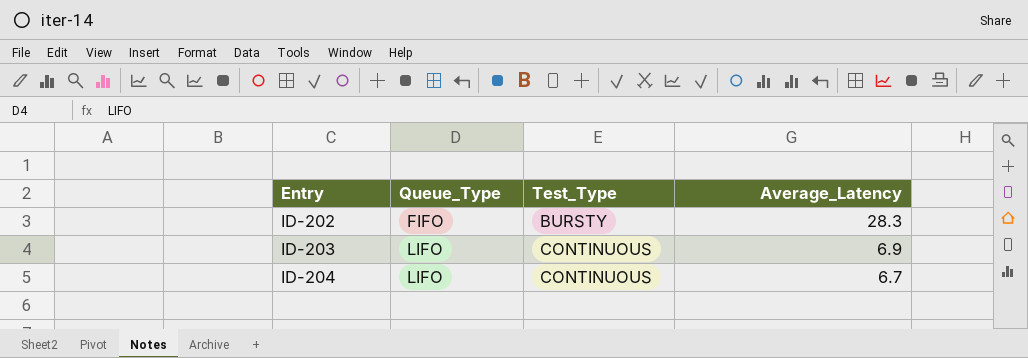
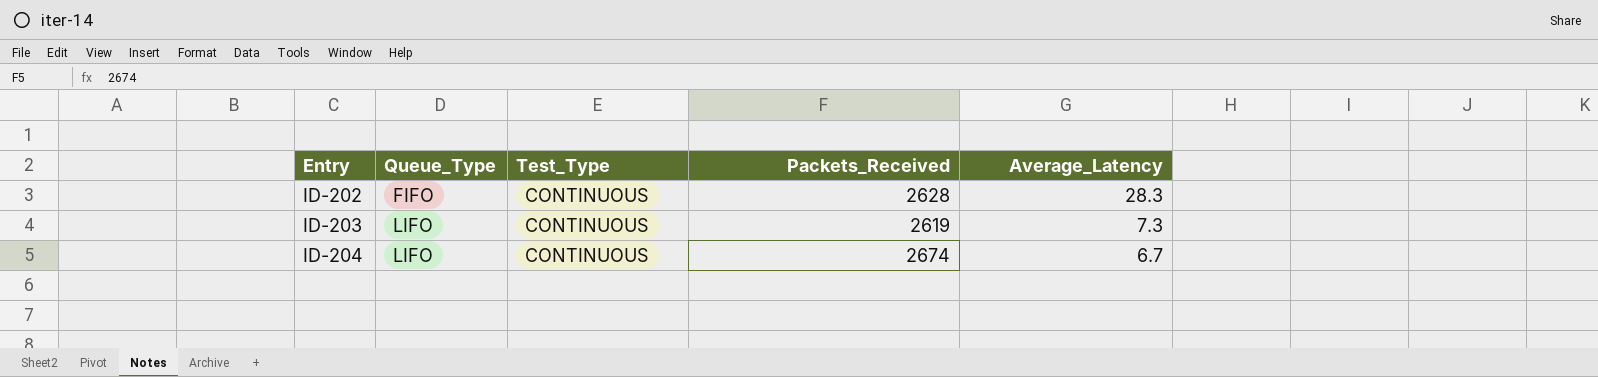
column Packets_Received | position: none -> 4
ID-202 | Test_Type: BURSTY -> CONTINUOUS
ID-203 | Average_Latency: 6.9 -> 7.3

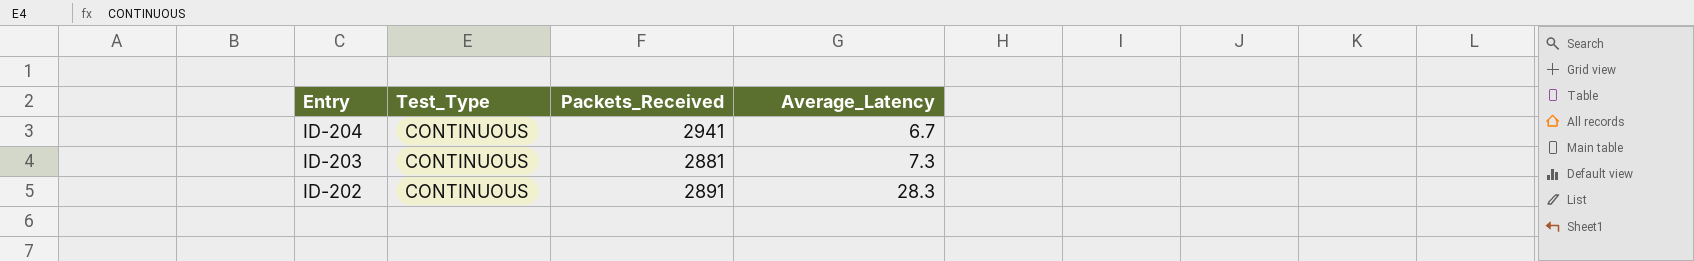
row order: Entry ascending -> Entry descending
column Queue_Type | position: 2 -> none
ID-204 | Packets_Received: 2674 -> 2941
ID-203 | Packets_Received: 2619 -> 2881
ID-202 | Packets_Received: 2628 -> 2891

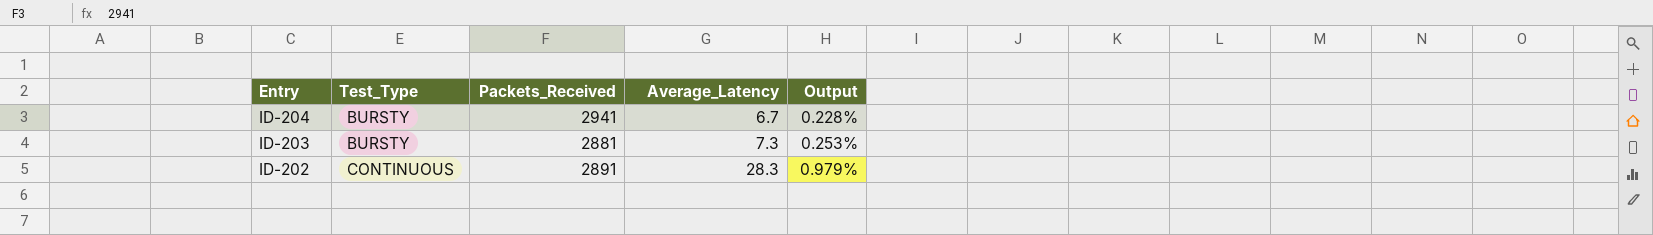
column Output | formula: none -> [Average_Latency] / [Packets_Received]
ID-204 | Test_Type: CONTINUOUS -> BURSTY
ID-203 | Test_Type: CONTINUOUS -> BURSTY

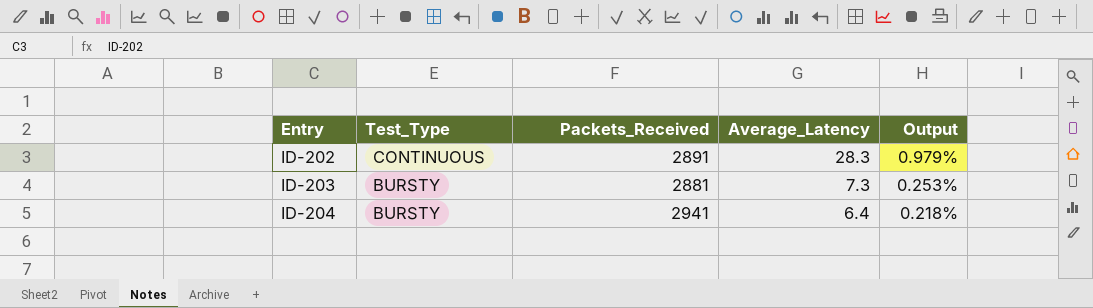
row order: Entry descending -> Entry ascending
ID-204 | Average_Latency: 6.7 -> 6.4
ID-204 | Output: 0.228% -> 0.218%

